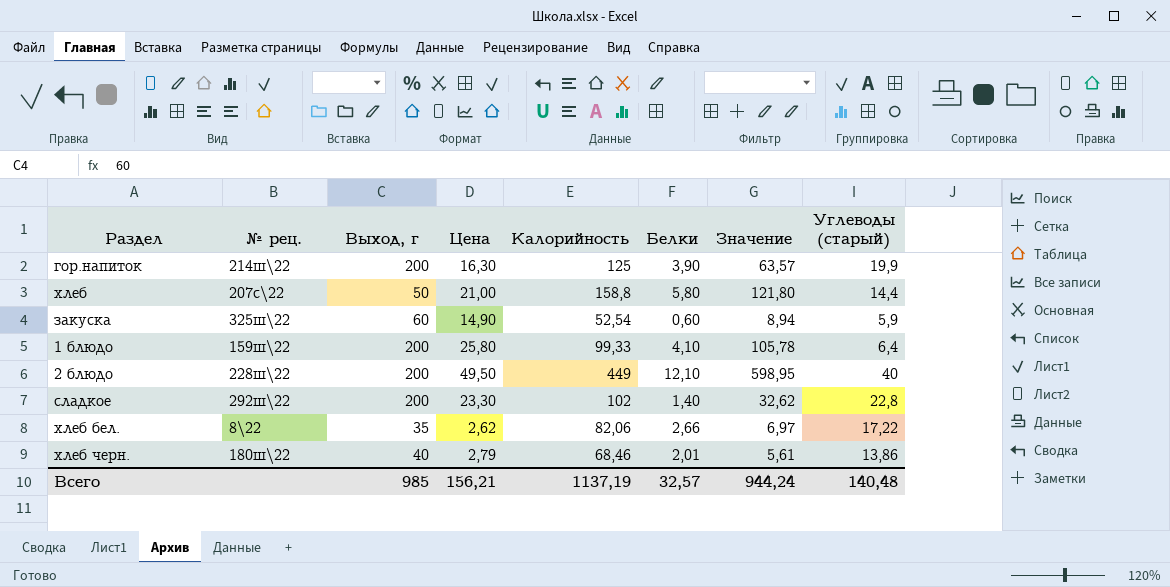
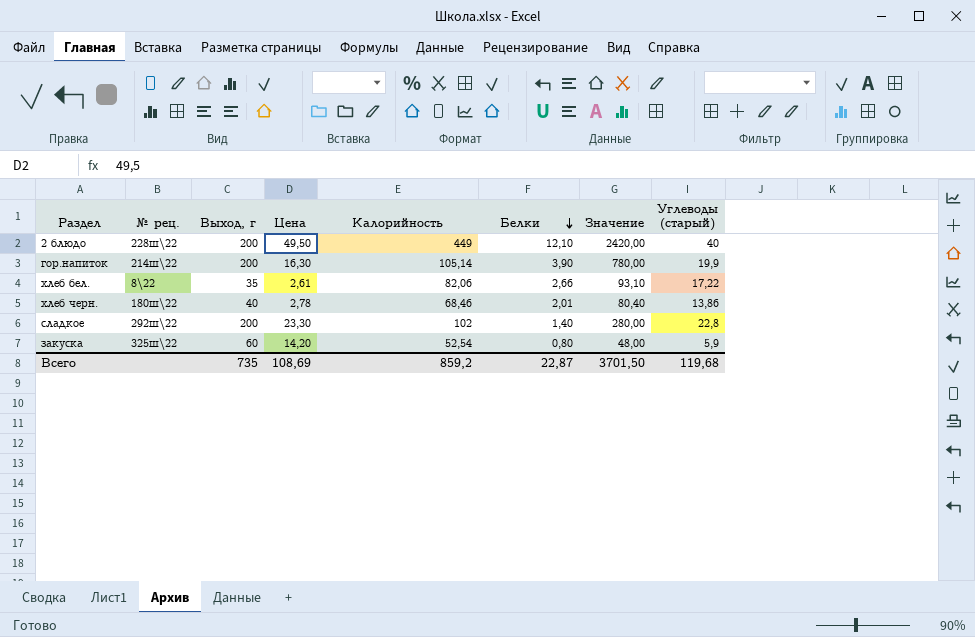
row order: none -> Белки descending
column Значение | formula: [Цена] * [Белки] -> [Выход, г] * [Белки]
row хлеб: 207с\22 | 50 | 21,00 | 158,8 | 5,80 | 121,80 | 14,4 -> none
row 1 блюдо: 159ш\22 | 200 | 25,80 | 99,33 | 4,10 | 105,78 | 6,4 -> none
гор.напиток | Калорийность: 125 -> 105,14
хлеб бел. | Цена: 2,62 -> 2,61
хлеб черн. | Цена: 2,79 -> 2,78
закуска | Цена: 14,90 -> 14,20
закуска | Белки: 0,60 -> 0,80
Всего | Выход, г: 985 -> 735
Всего | Цена: 156,21 -> 108,69
Всего | Калорийность: 1137,19 -> 859,2
Всего | Белки: 32,57 -> 22,87
Всего | Значение: 944,24 -> 3701,50
Всего | Углеводы (старый): 140,48 -> 119,68

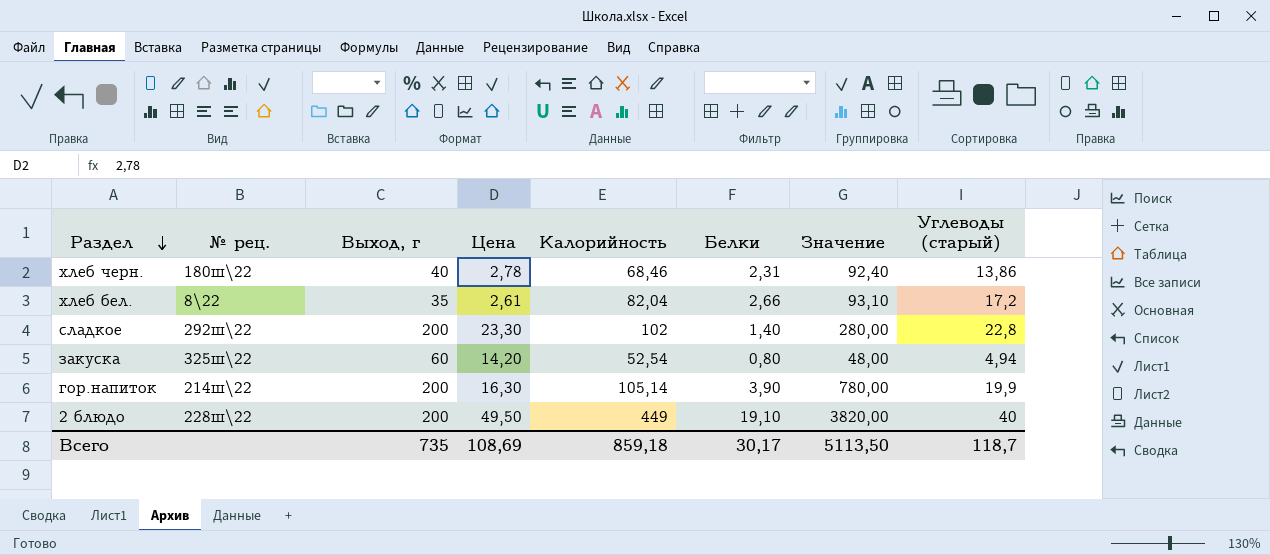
row order: Белки descending -> Раздел descending
хлеб черн. | Белки: 2,01 -> 2,31
хлеб черн. | Значение: 80,40 -> 92,40
хлеб бел. | Калорийность: 82,06 -> 82,04
хлеб бел. | Углеводы (старый): 17,22 -> 17,2
закуска | Углеводы (старый): 5,9 -> 4,94
2 блюдо | Белки: 12,10 -> 19,10
2 блюдо | Значение: 2420,00 -> 3820,00
Всего | Калорийность: 859,2 -> 859,18
Всего | Белки: 22,87 -> 30,17
Всего | Значение: 3701,50 -> 5113,50
Всего | Углеводы (старый): 119,68 -> 118,7

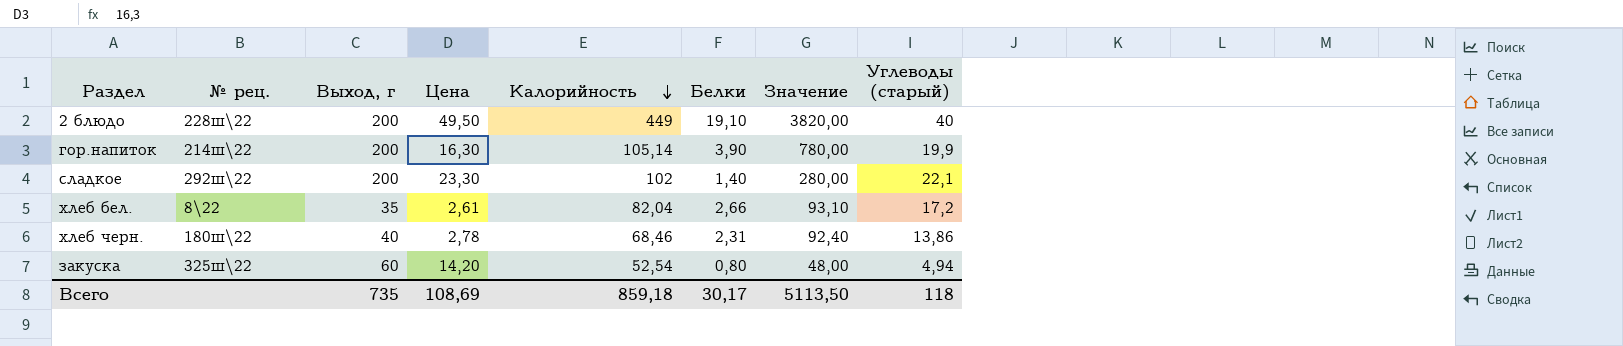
row order: Раздел descending -> Калорийность descending
сладкое | Углеводы (старый): 22,8 -> 22,1
Всего | Углеводы (старый): 118,7 -> 118

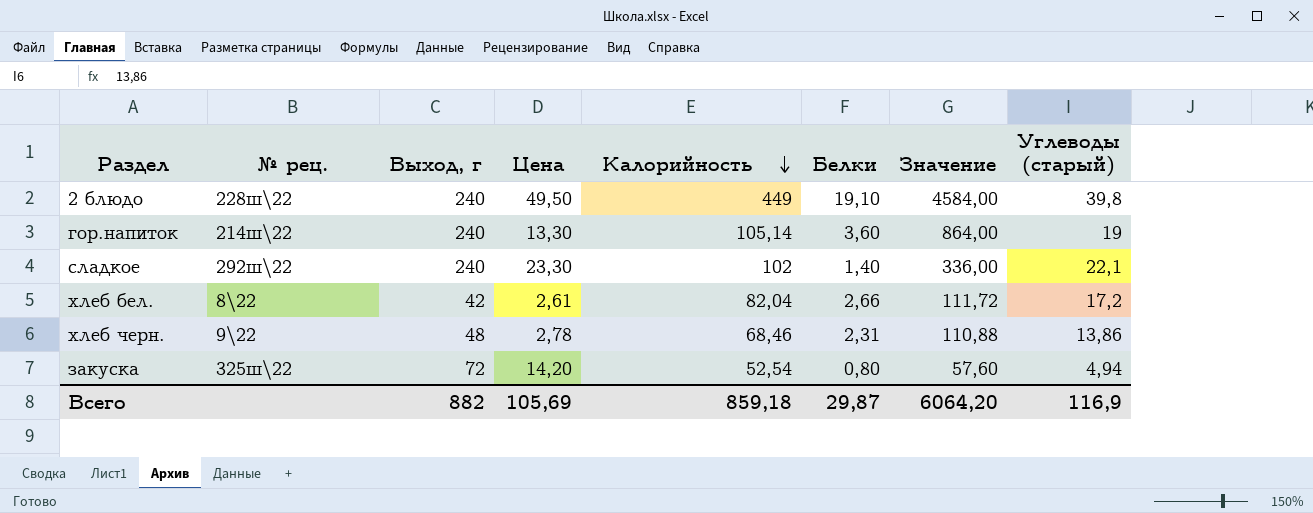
2 блюдо | Выход, г: 200 -> 240
2 блюдо | Значение: 3820,00 -> 4584,00
2 блюдо | Углеводы (старый): 40 -> 39,8
гор.напиток | Выход, г: 200 -> 240
гор.напиток | Цена: 16,30 -> 13,30
гор.напиток | Белки: 3,90 -> 3,60
гор.напиток | Значение: 780,00 -> 864,00
гор.напиток | Углеводы (старый): 19,9 -> 19
сладкое | Выход, г: 200 -> 240
сладкое | Значение: 280,00 -> 336,00
хлеб бел. | Выход, г: 35 -> 42
хлеб бел. | Значение: 93,10 -> 111,72
хлеб черн. | № рец.: 180ш\22 -> 9\22
хлеб черн. | Выход, г: 40 -> 48
хлеб черн. | Значение: 92,40 -> 110,88
закуска | Выход, г: 60 -> 72
закуска | Значение: 48,00 -> 57,60
Всего | Выход, г: 735 -> 882
Всего | Цена: 108,69 -> 105,69
Всего | Белки: 30,17 -> 29,87
Всего | Значение: 5113,50 -> 6064,20
Всего | Углеводы (старый): 118 -> 116,9

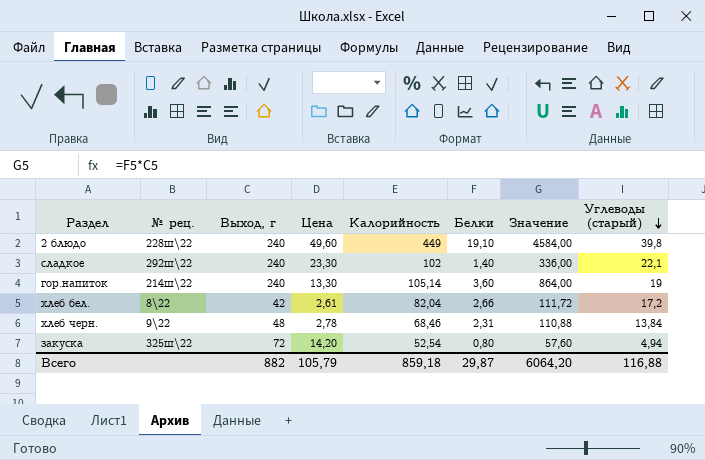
row order: Калорийность descending -> Углеводы (старый) descending
2 блюдо | Цена: 49,50 -> 49,60
хлеб черн. | Углеводы (старый): 13,86 -> 13,84
Всего | Цена: 105,69 -> 105,79
Всего | Углеводы (старый): 116,9 -> 116,88

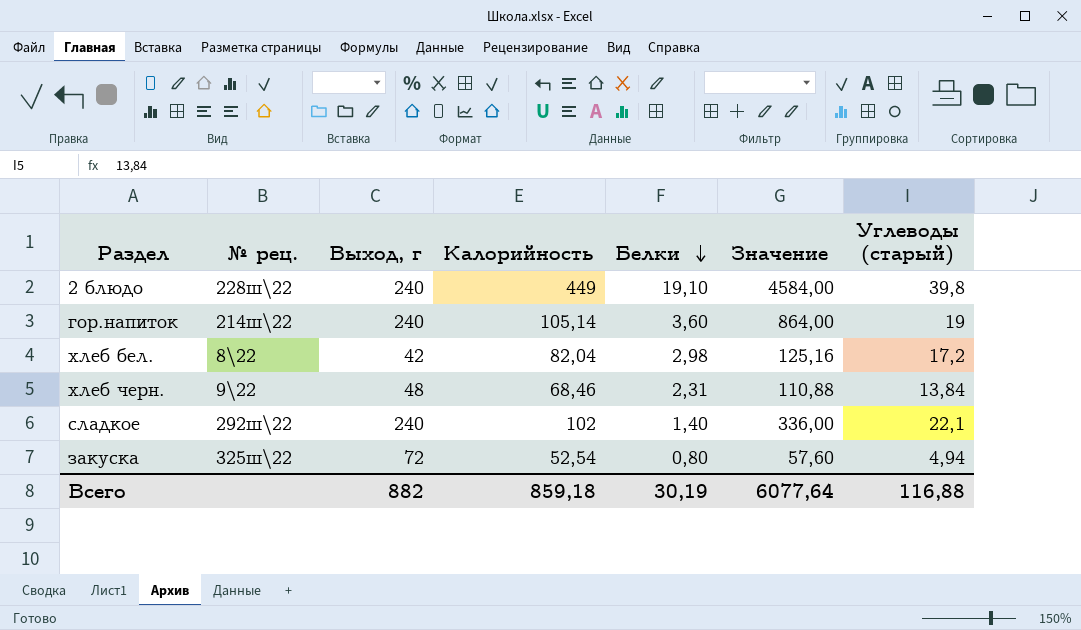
row order: Углеводы (старый) descending -> Белки descending
column Цена | position: 4 -> none
хлеб бел. | Белки: 2,66 -> 2,98
хлеб бел. | Значение: 111,72 -> 125,16
Всего | Белки: 29,87 -> 30,19
Всего | Значение: 6064,20 -> 6077,64

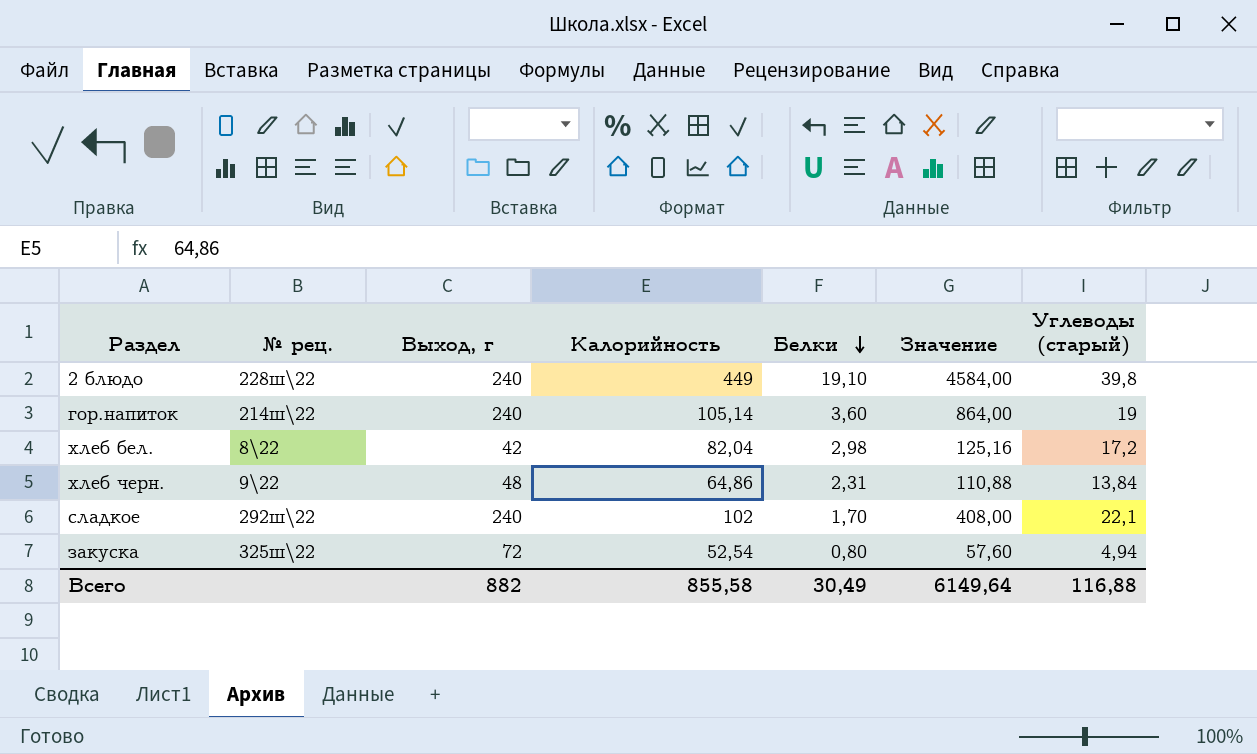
хлеб черн. | Калорийность: 68,46 -> 64,86
сладкое | Белки: 1,40 -> 1,70
сладкое | Значение: 336,00 -> 408,00
Всего | Калорийность: 859,18 -> 855,58
Всего | Белки: 30,19 -> 30,49
Всего | Значение: 6077,64 -> 6149,64

